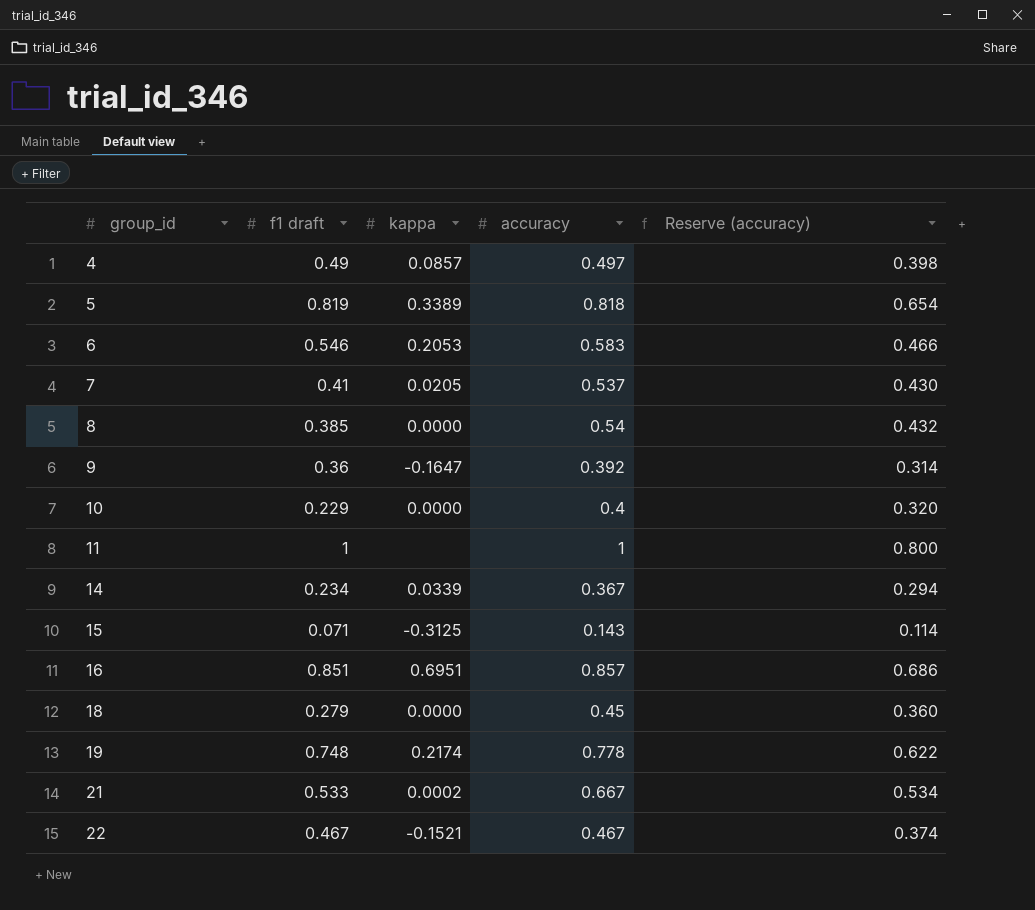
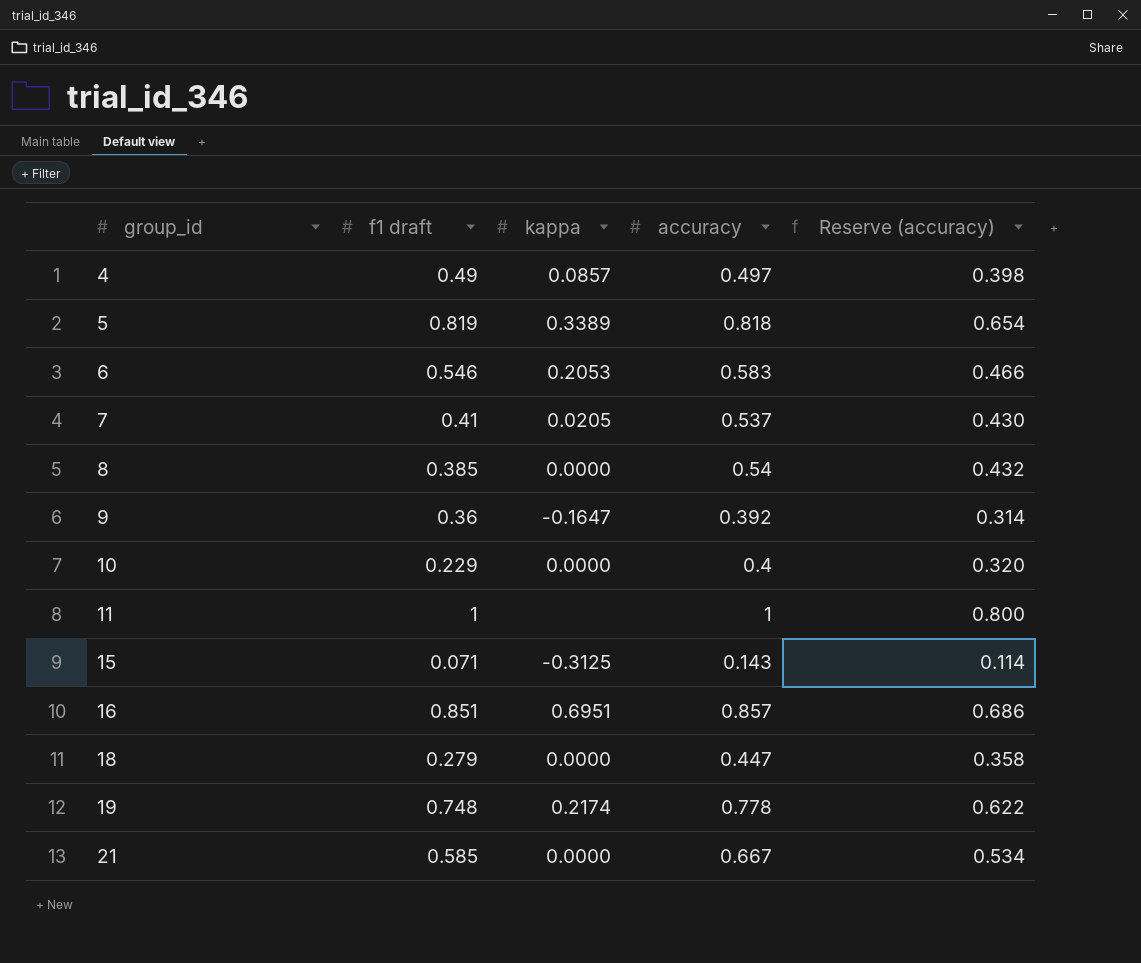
row 14: 0.234 | 0.0339 | 0.367 | 0.294 -> none
row 22: 0.467 | -0.1521 | 0.467 | 0.374 -> none
18 | accuracy: 0.45 -> 0.447
18 | Reserve (accuracy): 0.360 -> 0.358
21 | f1 draft: 0.533 -> 0.585
21 | kappa: 0.0002 -> 0.0000

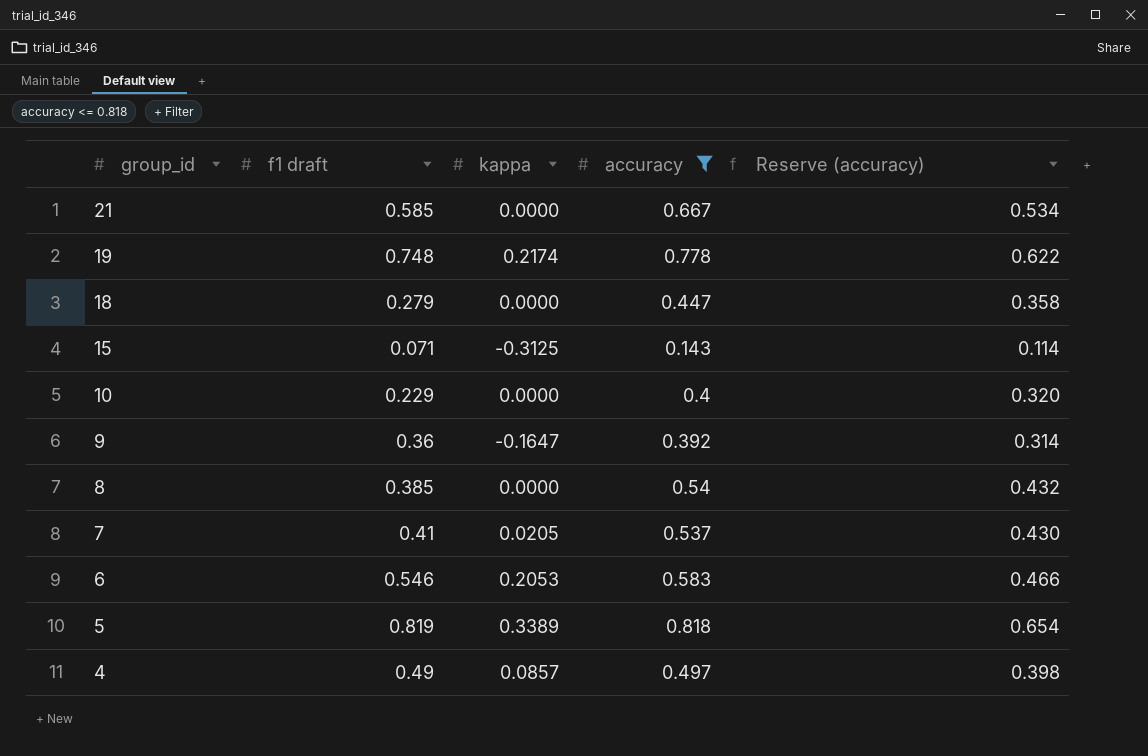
filter: none -> accuracy <= 0.818
row order: group_id ascending -> group_id descending

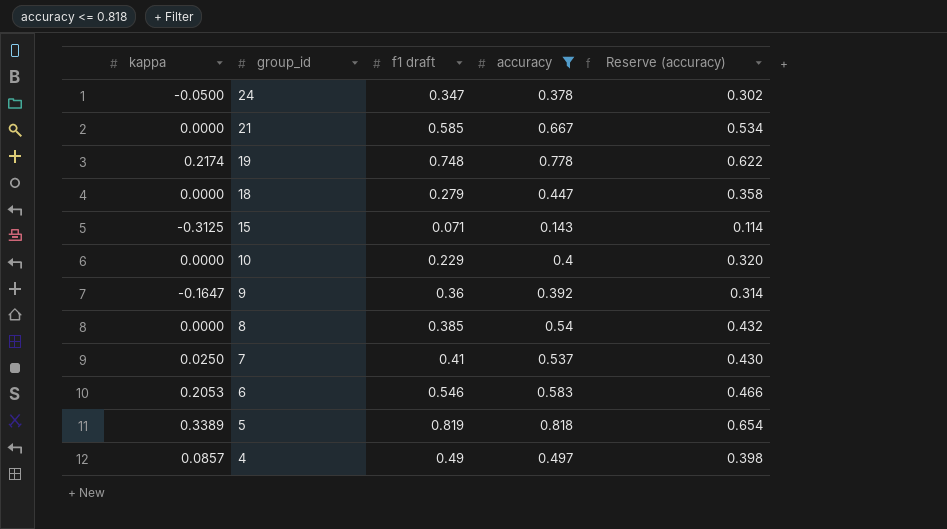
column kappa | position: 3 -> 1
row 24: none -> -0.0500 | 0.347 | 0.378 | 0.302
7 | kappa: 0.0205 -> 0.0250

